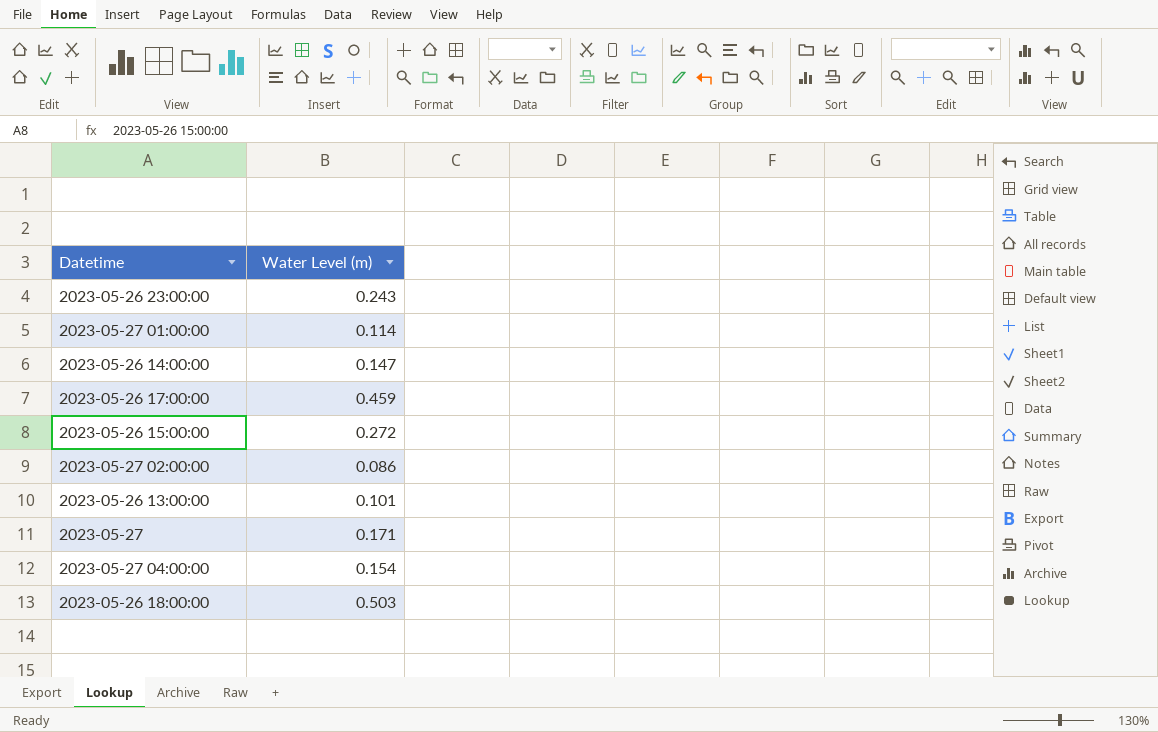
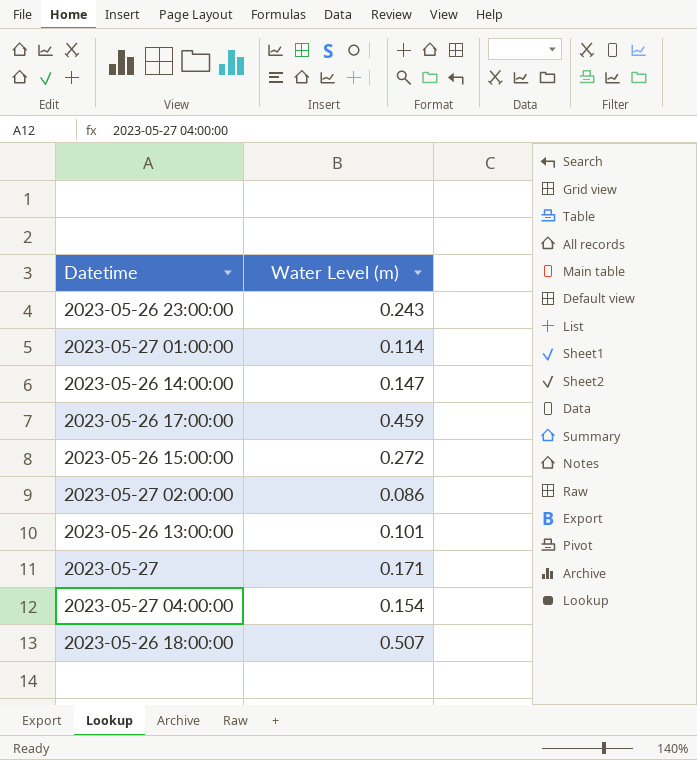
2023-05-26 18:00:00 | Water Level (m): 0.503 -> 0.507

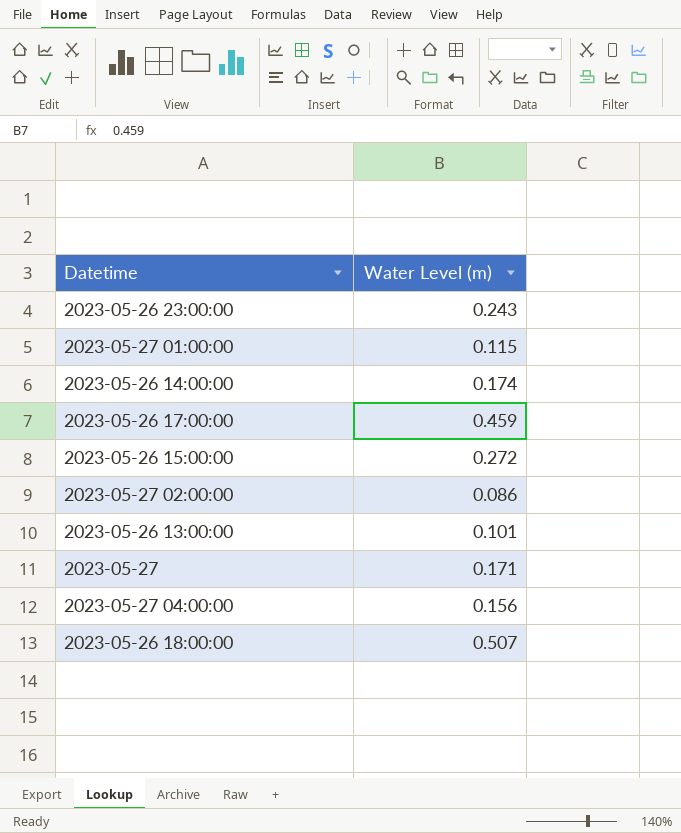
2023-05-27 01:00:00 | Water Level (m): 0.114 -> 0.115
2023-05-26 14:00:00 | Water Level (m): 0.147 -> 0.174
2023-05-27 04:00:00 | Water Level (m): 0.154 -> 0.156

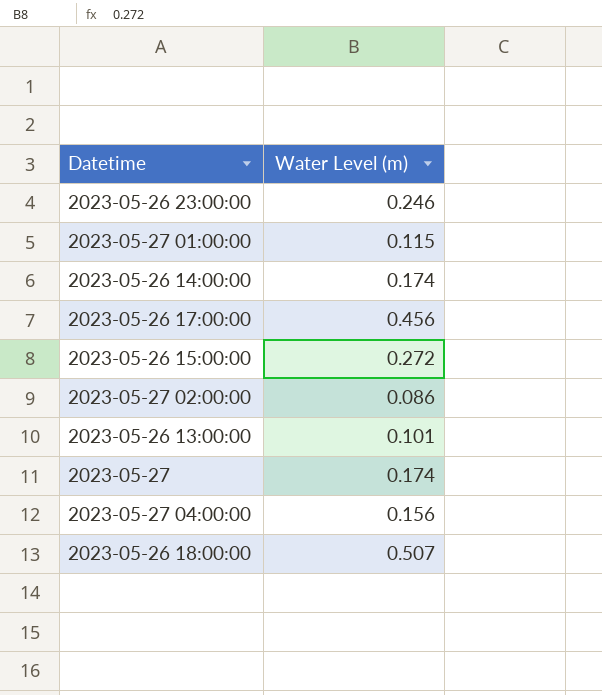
2023-05-26 23:00:00 | Water Level (m): 0.243 -> 0.246
2023-05-26 17:00:00 | Water Level (m): 0.459 -> 0.456
2023-05-27 | Water Level (m): 0.171 -> 0.174

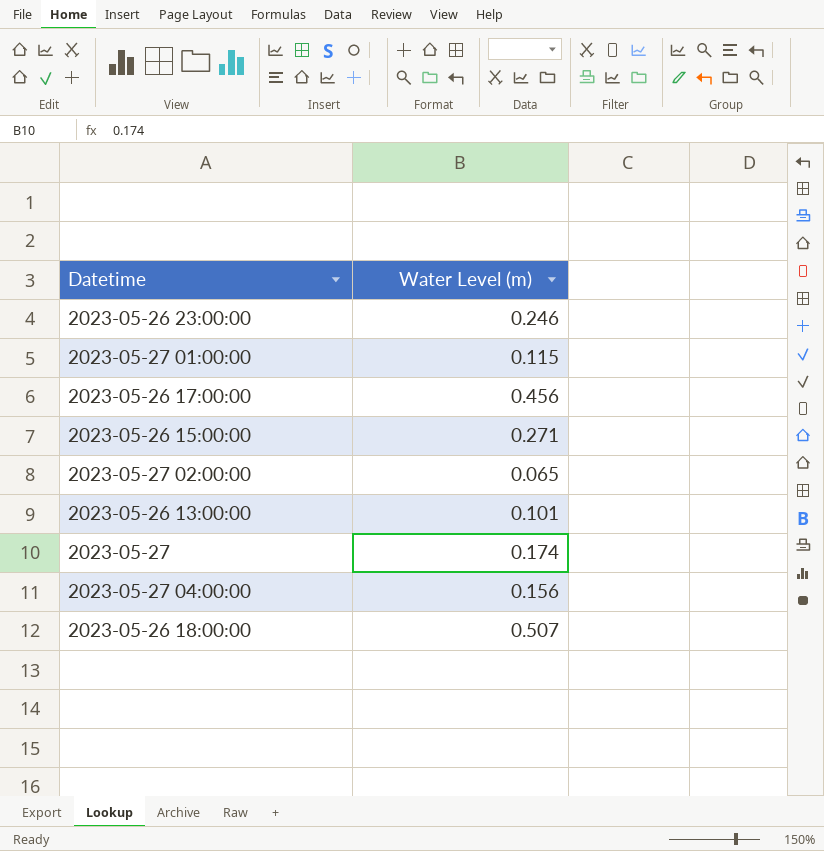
row 2023-05-26 14:00:00: 0.174 -> none
2023-05-26 15:00:00 | Water Level (m): 0.272 -> 0.271
2023-05-27 02:00:00 | Water Level (m): 0.086 -> 0.065

